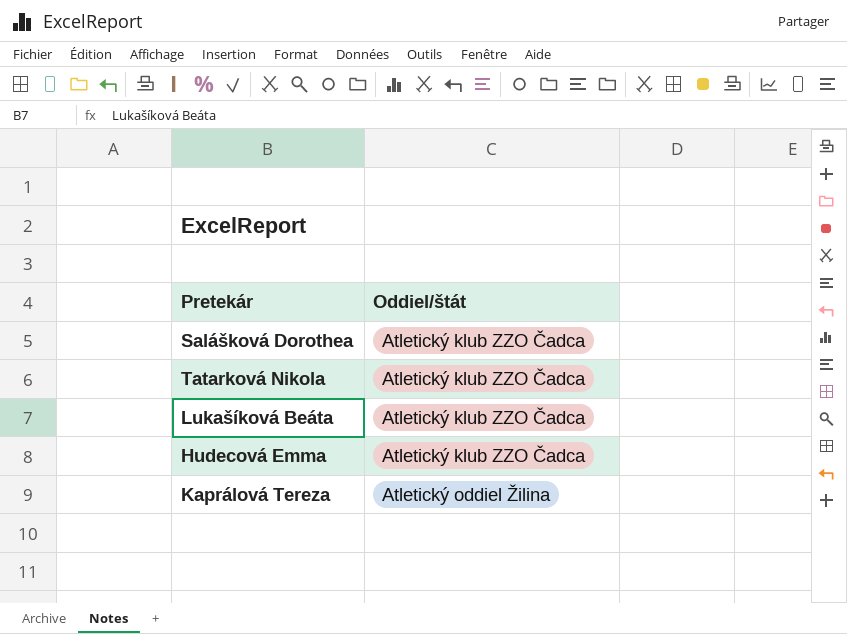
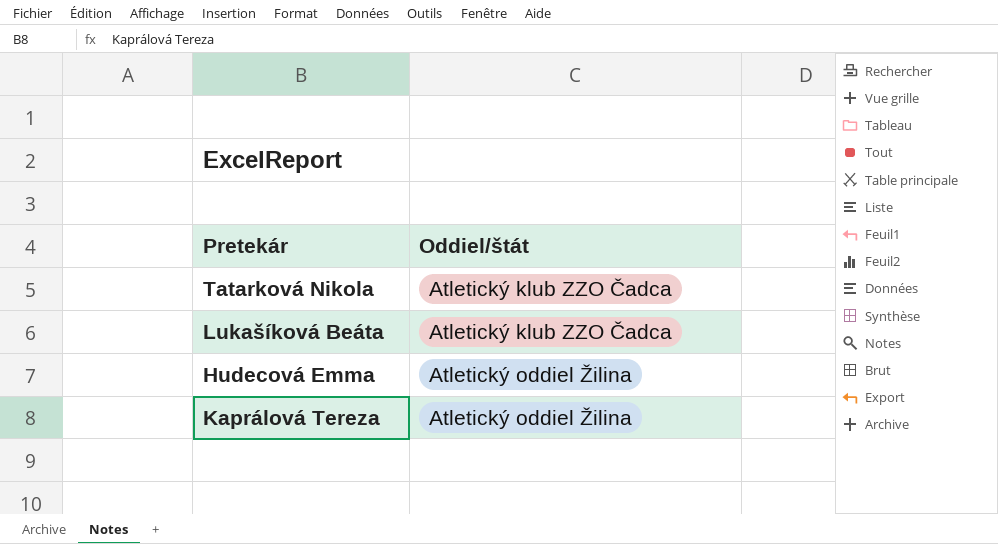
row Salášková Dorothea: Atletický klub ZZO Čadca -> none
Hudecová Emma | Oddiel/štát: Atletický klub ZZO Čadca -> Atletický oddiel Žilina

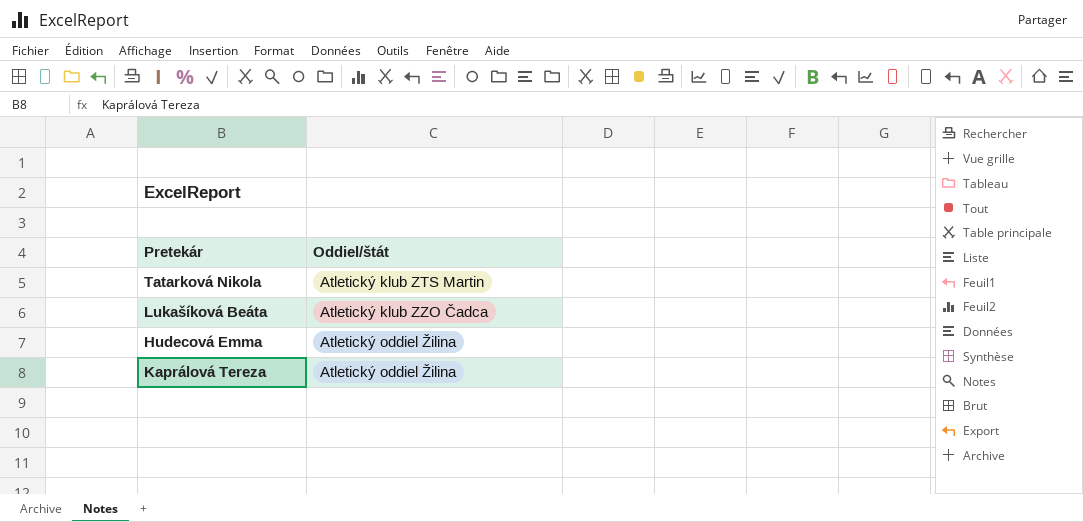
Tatarková Nikola | Oddiel/štát: Atletický klub ZZO Čadca -> Atletický klub ZTS Martin

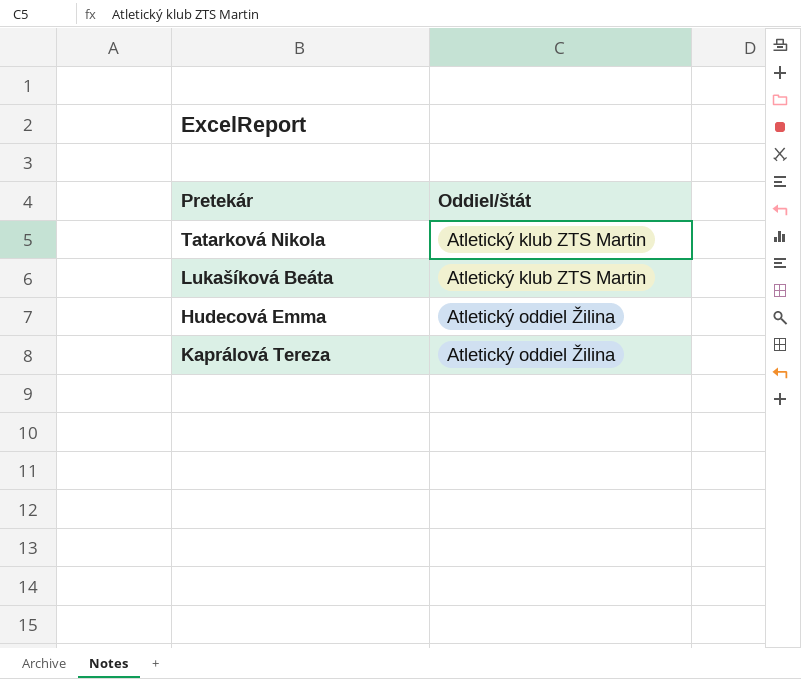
Lukašíková Beáta | Oddiel/štát: Atletický klub ZZO Čadca -> Atletický klub ZTS Martin

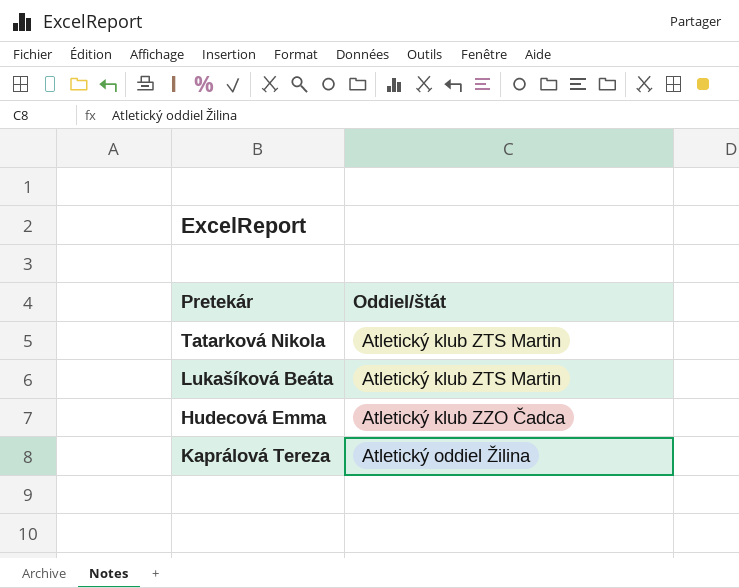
Hudecová Emma | Oddiel/štát: Atletický oddiel Žilina -> Atletický klub ZZO Čadca

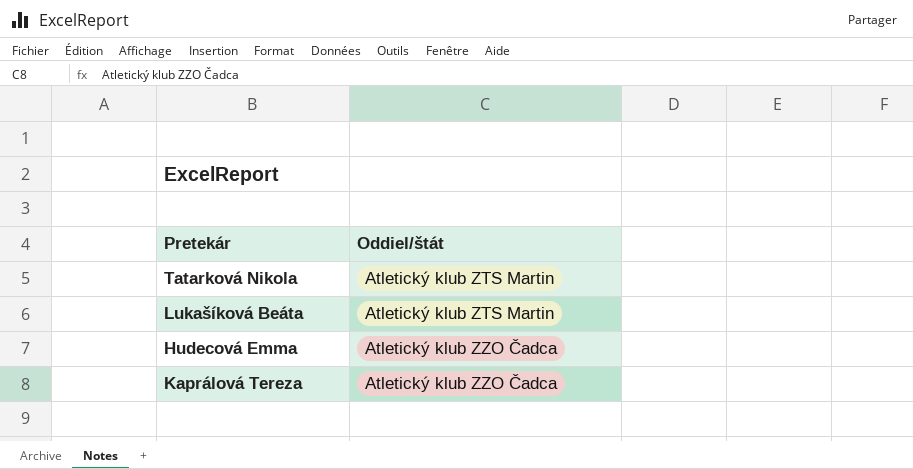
Kaprálová Tereza | Oddiel/štát: Atletický oddiel Žilina -> Atletický klub ZZO Čadca

